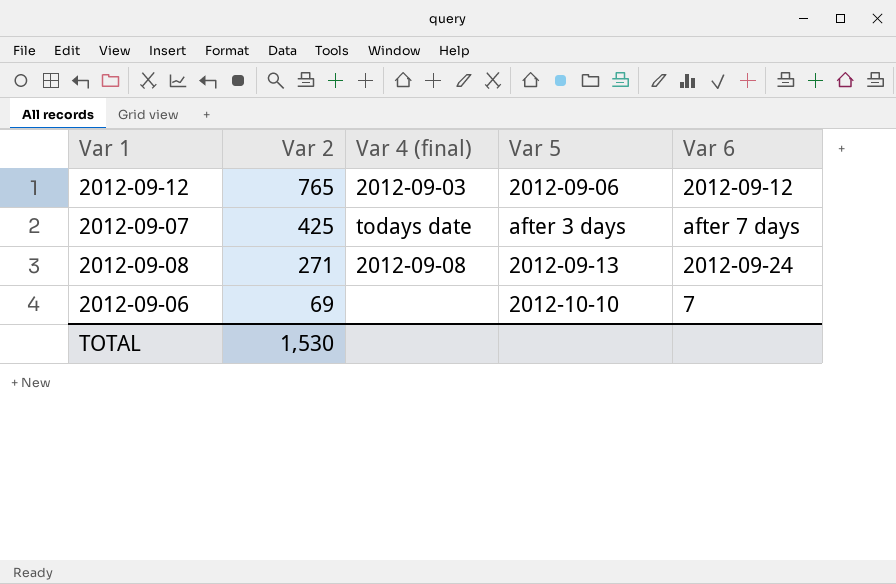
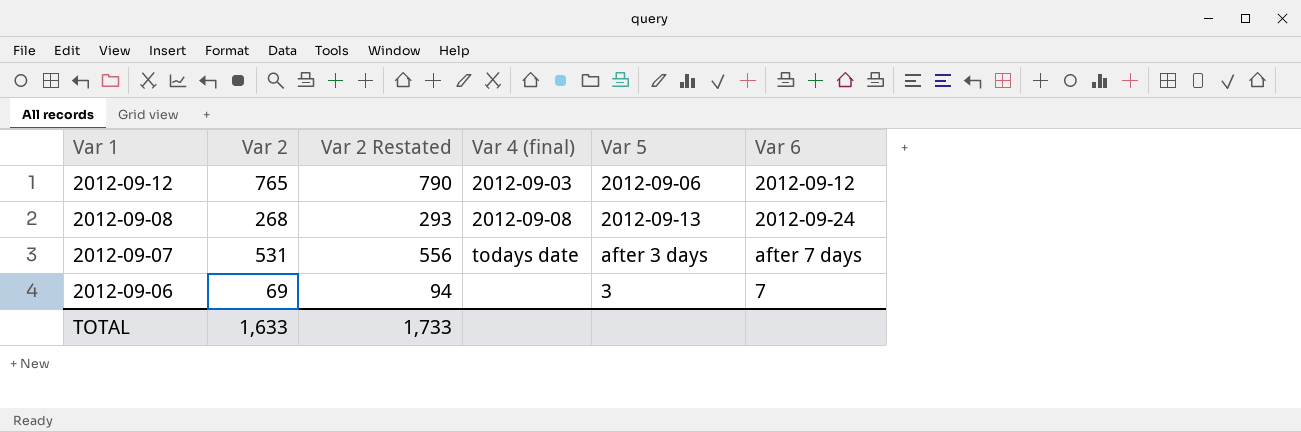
row order: Var 2 descending -> Var 1 descending
column Var 2 Restated | formula: none -> [Var 2] + 25
2012-09-08 | Var 2: 271 -> 268
2012-09-07 | Var 2: 425 -> 531
2012-09-06 | Var 5: 2012-10-10 -> 3
TOTAL | Var 2: 1,530 -> 1,633

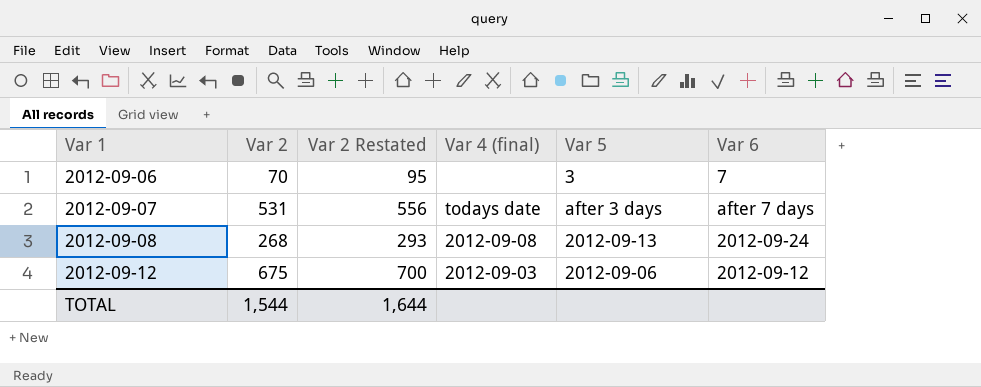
row order: Var 1 descending -> Var 1 ascending
2012-09-06 | Var 2: 69 -> 70
2012-09-06 | Var 2 Restated: 94 -> 95
2012-09-12 | Var 2: 765 -> 675
2012-09-12 | Var 2 Restated: 790 -> 700
TOTAL | Var 2: 1,633 -> 1,544
TOTAL | Var 2 Restated: 1,733 -> 1,644

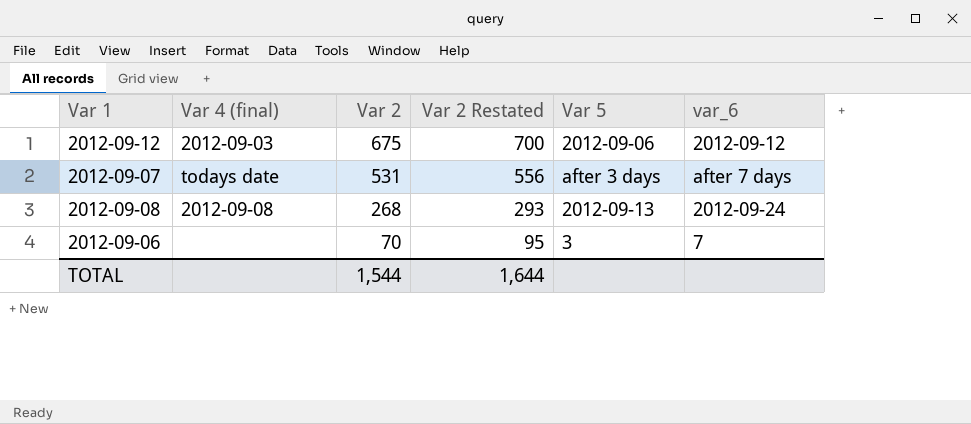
row order: Var 1 ascending -> Var 2 descending
column Var 4 (final) | position: 4 -> 2
column name: Var 6 -> var_6

